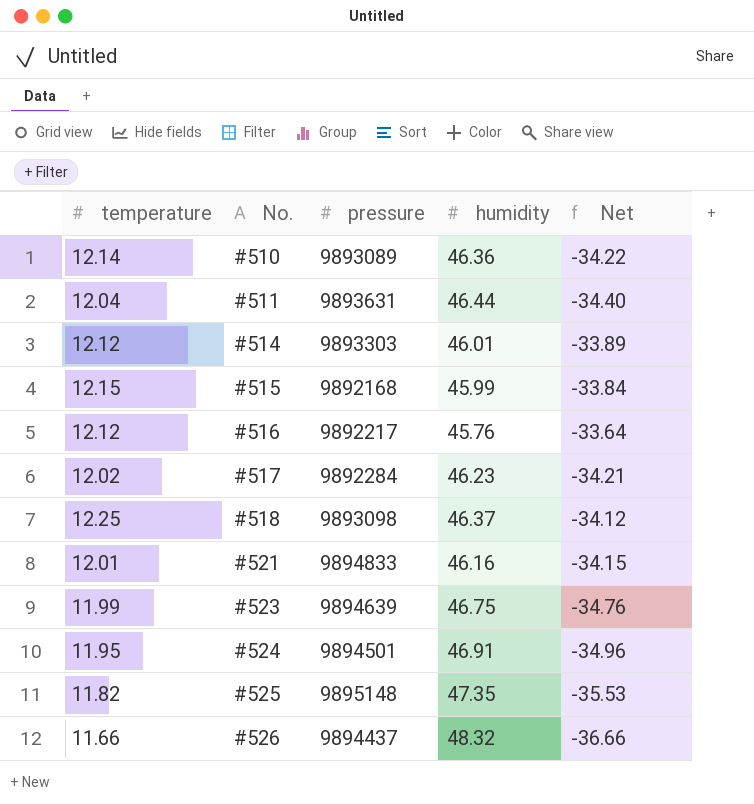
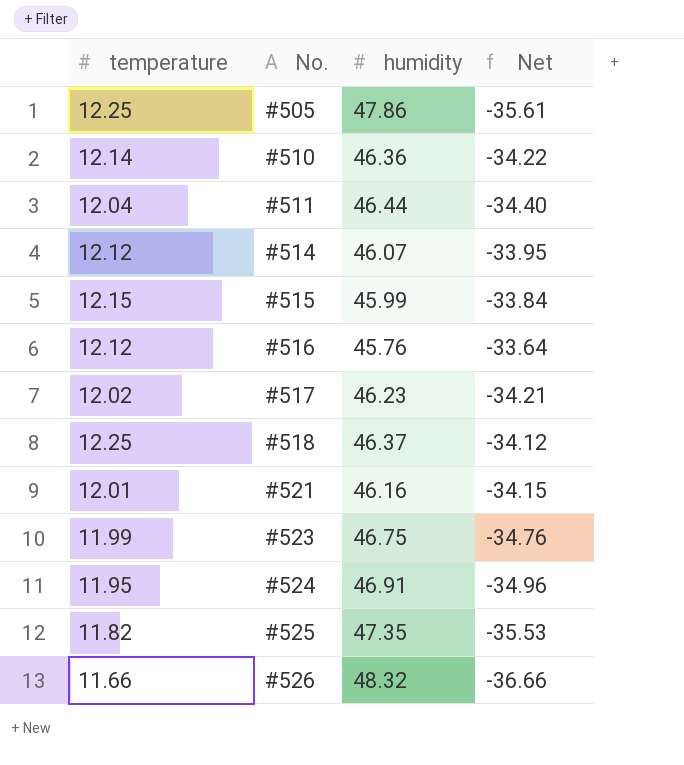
column pressure | position: 3 -> none
row #505: none -> 12.25 | 47.86 | -35.61
#514 | humidity: 46.01 -> 46.07
#514 | Net: -33.89 -> -33.95

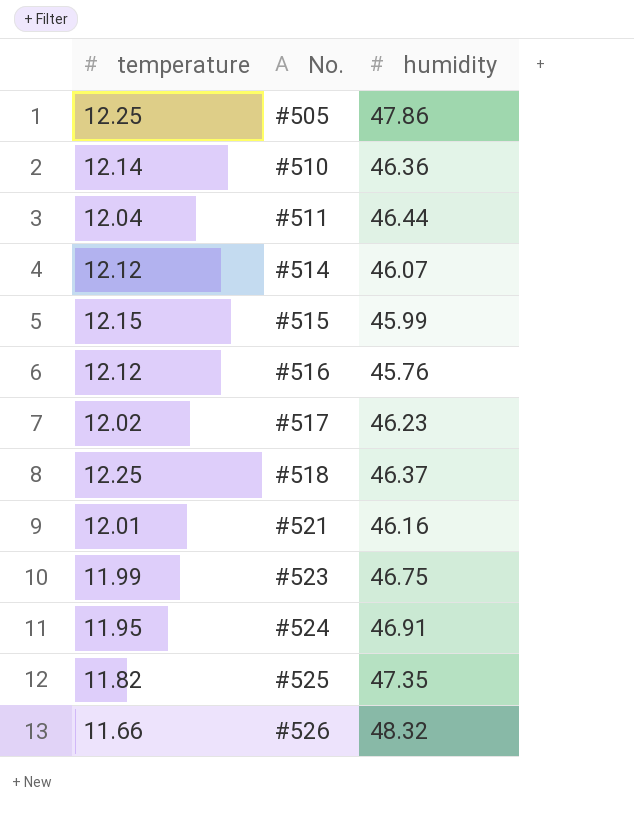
column Net | formula: [temperature] - [humidity] -> none

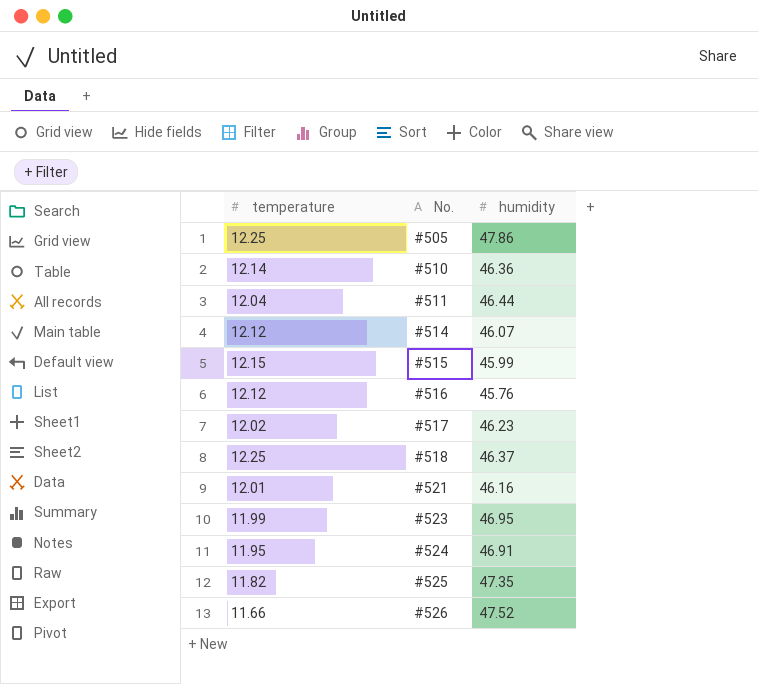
#523 | humidity: 46.75 -> 46.95
#526 | humidity: 48.32 -> 47.52

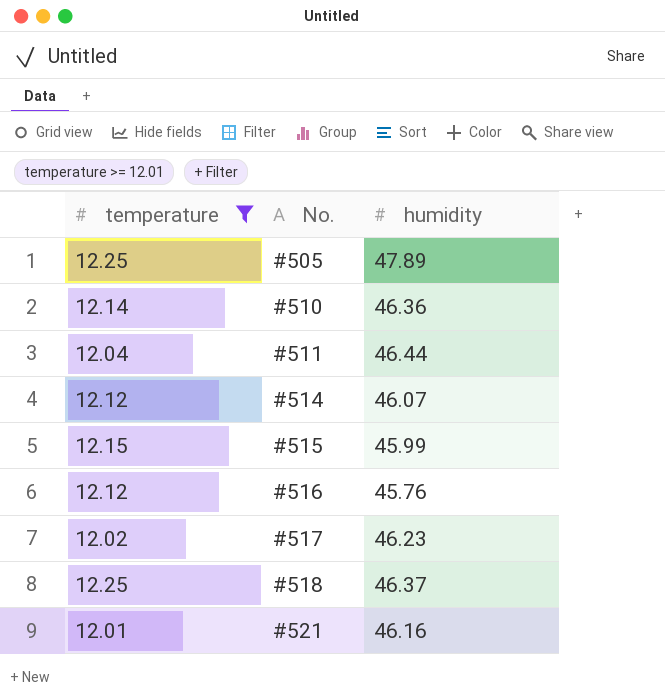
filter: none -> temperature >= 12.01
#505 | humidity: 47.86 -> 47.89

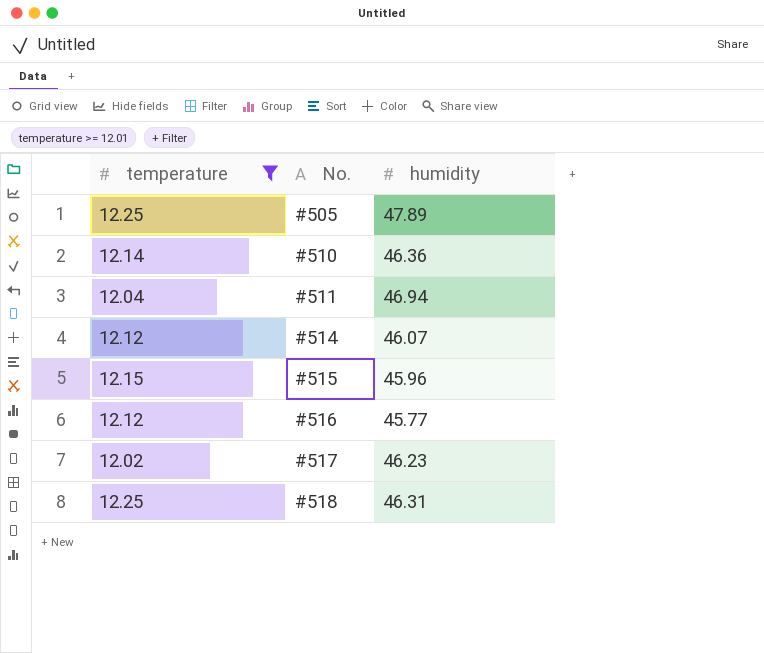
row #521: 12.01 | 46.16 -> none
#511 | humidity: 46.44 -> 46.94
#515 | humidity: 45.99 -> 45.96
#516 | humidity: 45.76 -> 45.77
#518 | humidity: 46.37 -> 46.31

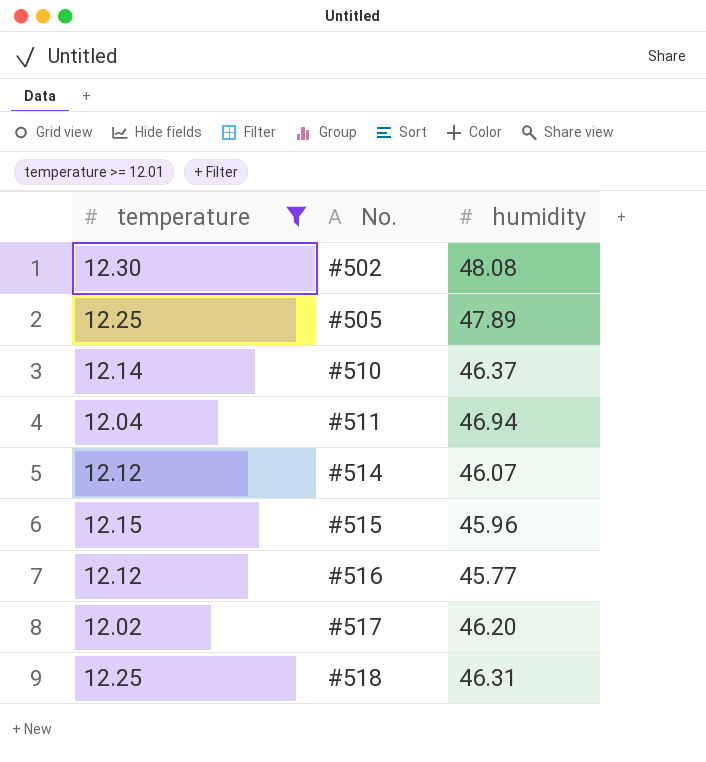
row #502: none -> 12.30 | 48.08
#510 | humidity: 46.36 -> 46.37
#517 | humidity: 46.23 -> 46.20

